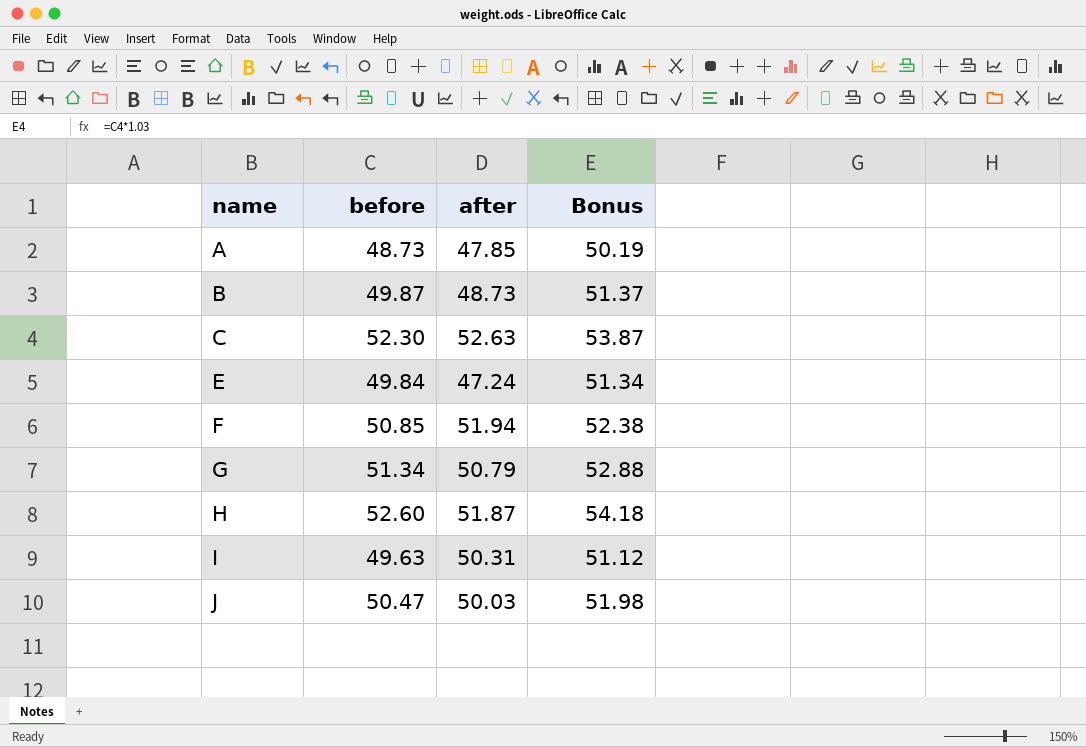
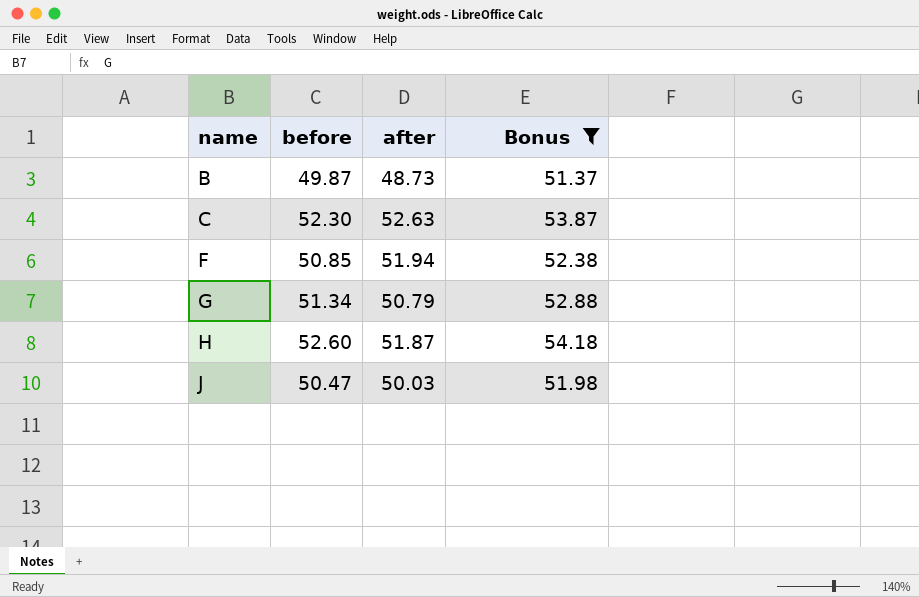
filter: none -> Bonus >= 51.37

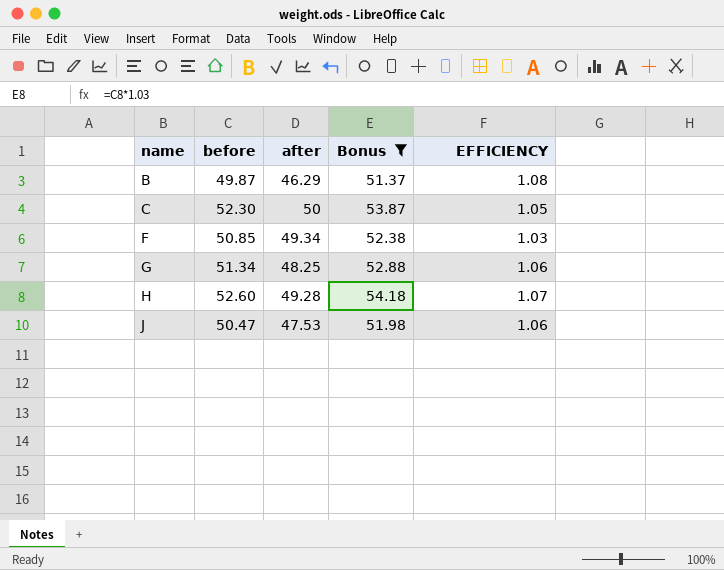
column EFFICIENCY | formula: none -> [before] / [after]
B | after: 48.73 -> 46.29
C | after: 52.63 -> 50
F | after: 51.94 -> 49.34
G | after: 50.79 -> 48.25
H | after: 51.87 -> 49.28
J | after: 50.03 -> 47.53

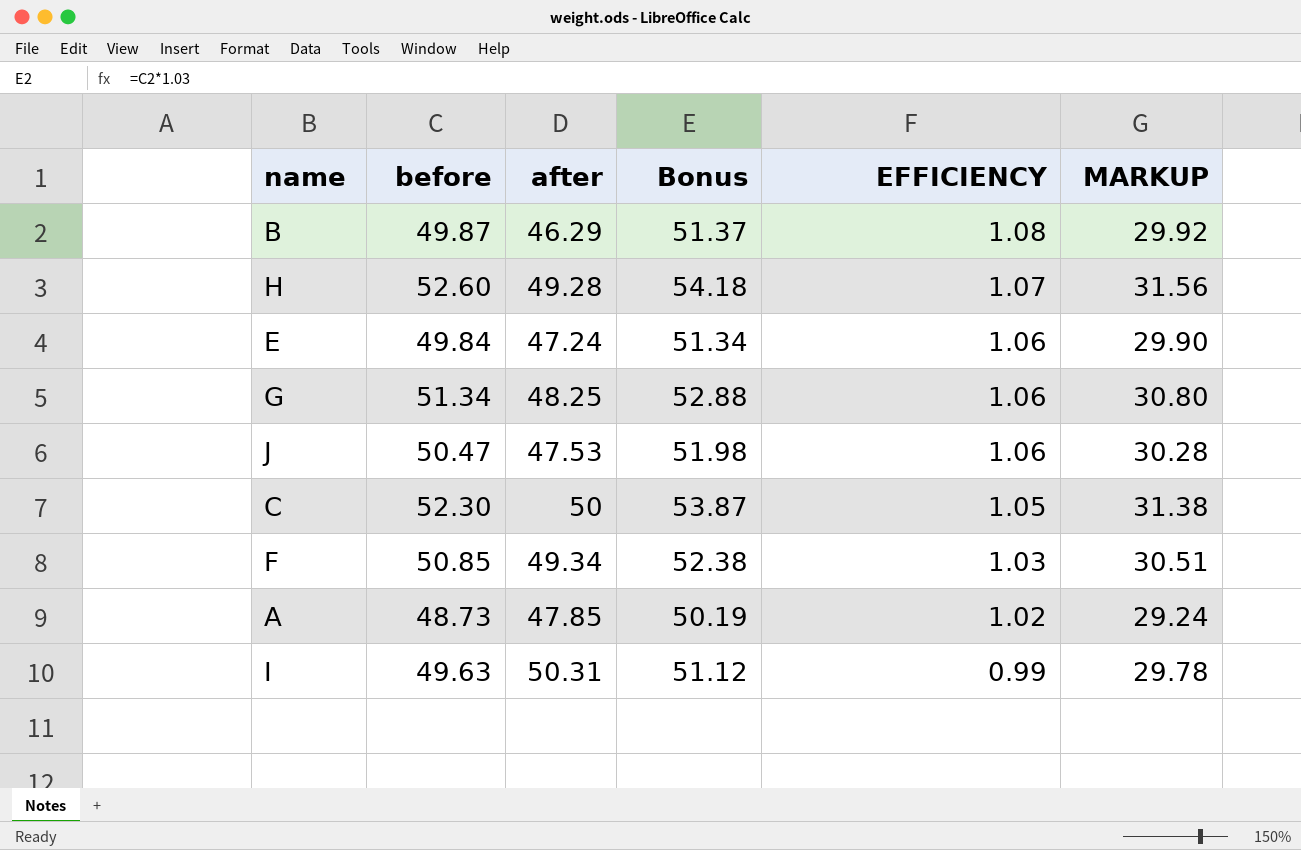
filter: Bonus >= 51.37 -> none
row order: name ascending -> EFFICIENCY descending
column MARKUP | formula: none -> [before] * 0.6

